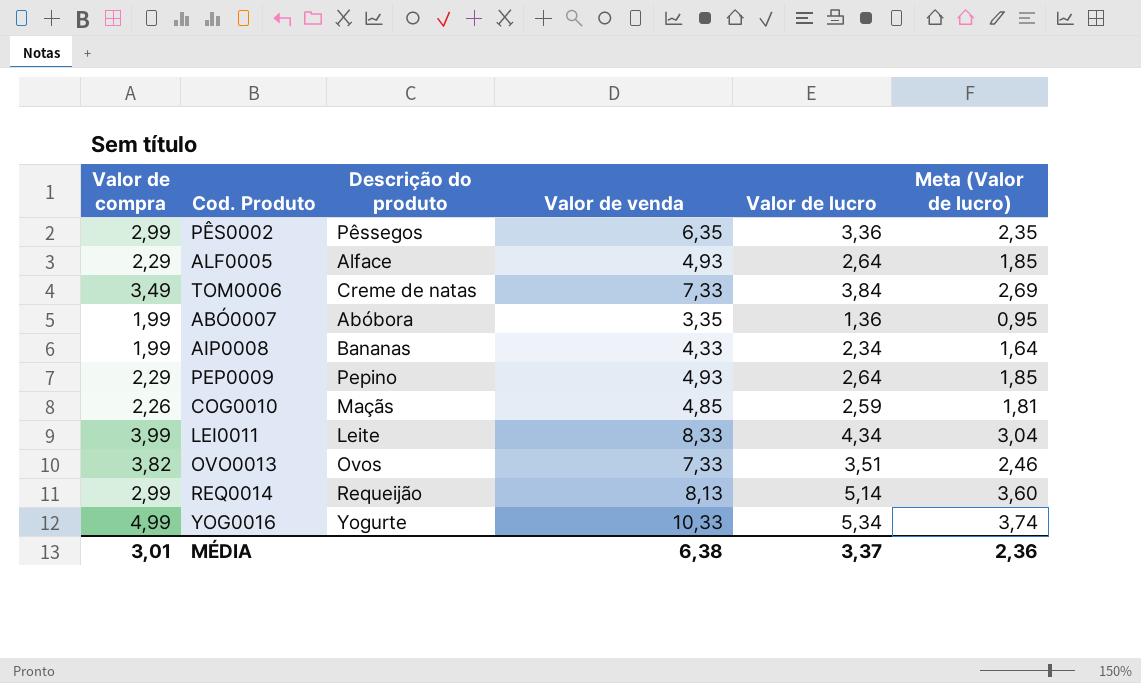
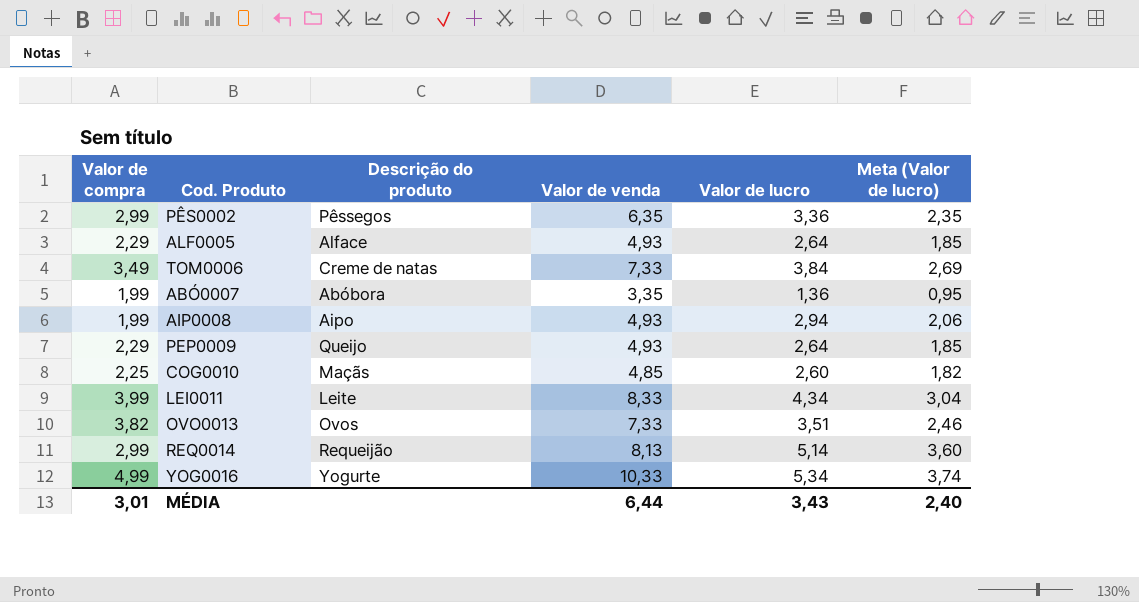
AIP0008 | Descrição do produto: Bananas -> Aipo
AIP0008 | Valor de venda: 4,33 -> 4,93
AIP0008 | Valor de lucro: 2,34 -> 2,94
AIP0008 | Meta (Valor de lucro): 1,64 -> 2,06
PEP0009 | Descrição do produto: Pepino -> Queijo
COG0010 | Valor de compra: 2,26 -> 2,25
COG0010 | Valor de lucro: 2,59 -> 2,60
COG0010 | Meta (Valor de lucro): 1,81 -> 1,82
MÉDIA | Valor de venda: 6,38 -> 6,44
MÉDIA | Valor de lucro: 3,37 -> 3,43
MÉDIA | Meta (Valor de lucro): 2,36 -> 2,40

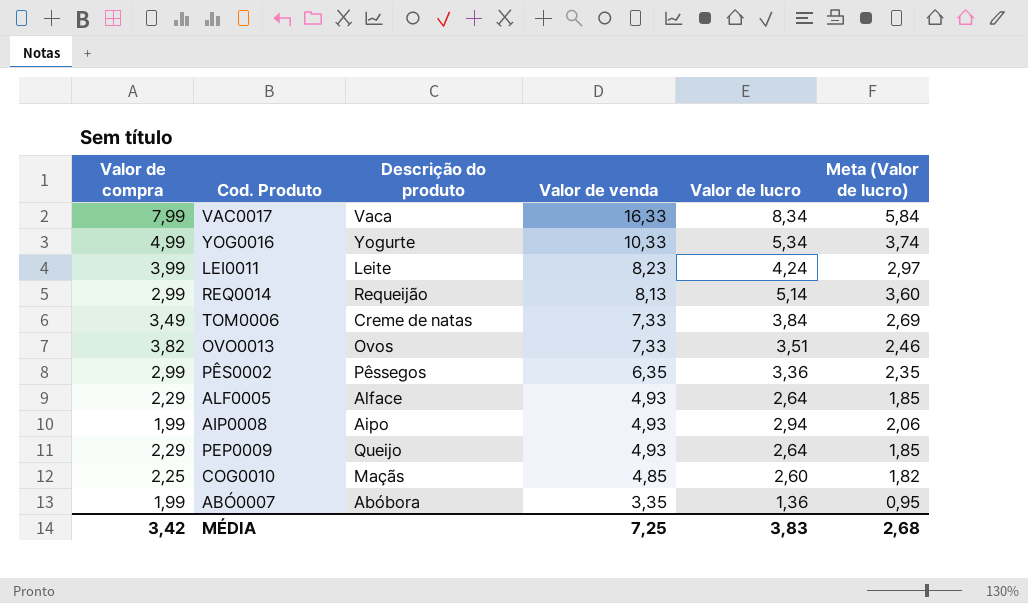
row order: none -> Valor de venda descending
row VAC0017: none -> 7,99 | Vaca | 16,33 | 8,34 | 5,84
LEI0011 | Valor de venda: 8,33 -> 8,23
LEI0011 | Valor de lucro: 4,34 -> 4,24
LEI0011 | Meta (Valor de lucro): 3,04 -> 2,97
MÉDIA | Valor de compra: 3,01 -> 3,42
MÉDIA | Valor de venda: 6,44 -> 7,25
MÉDIA | Valor de lucro: 3,43 -> 3,83
MÉDIA | Meta (Valor de lucro): 2,40 -> 2,68

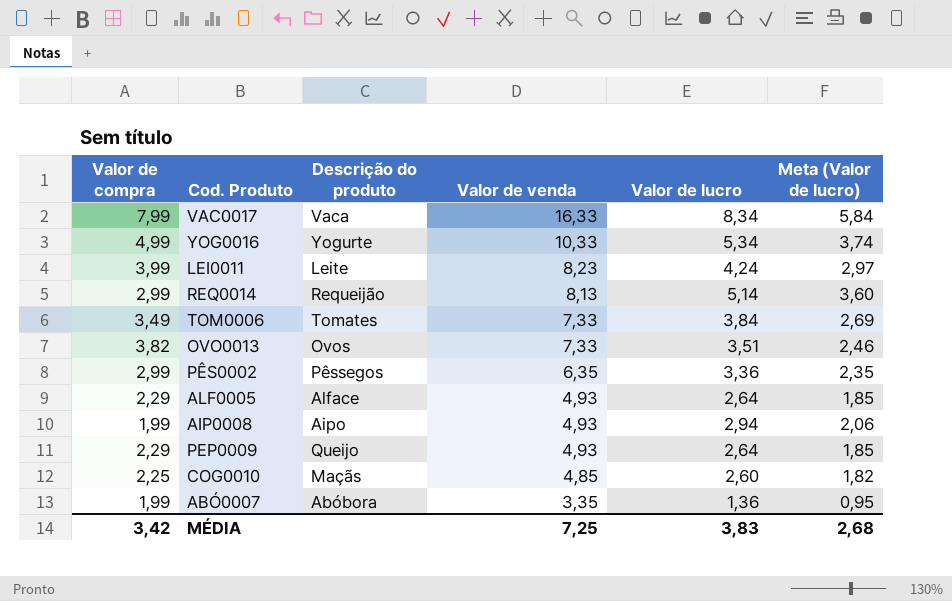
TOM0006 | Descrição do produto: Creme de natas -> Tomates

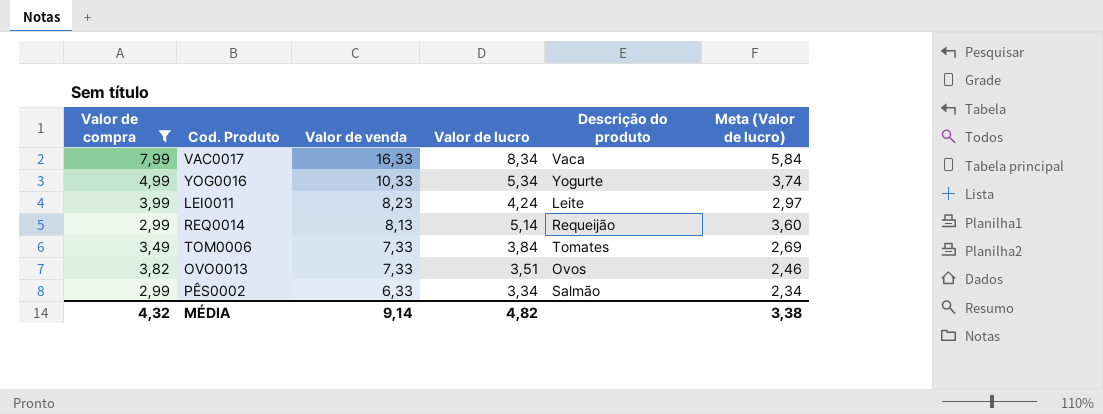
filter: none -> Valor de compra >= 2,99
column Descrição do produto | position: 3 -> 5
PÊS0002 | Valor de venda: 6,35 -> 6,33
PÊS0002 | Valor de lucro: 3,36 -> 3,34
PÊS0002 | Descrição do produto: Pêssegos -> Salmão
PÊS0002 | Meta (Valor de lucro): 2,35 -> 2,34
MÉDIA | Valor de compra: 3,42 -> 4,32
MÉDIA | Valor de venda: 7,25 -> 9,14
MÉDIA | Valor de lucro: 3,83 -> 4,82
MÉDIA | Meta (Valor de lucro): 2,68 -> 3,38

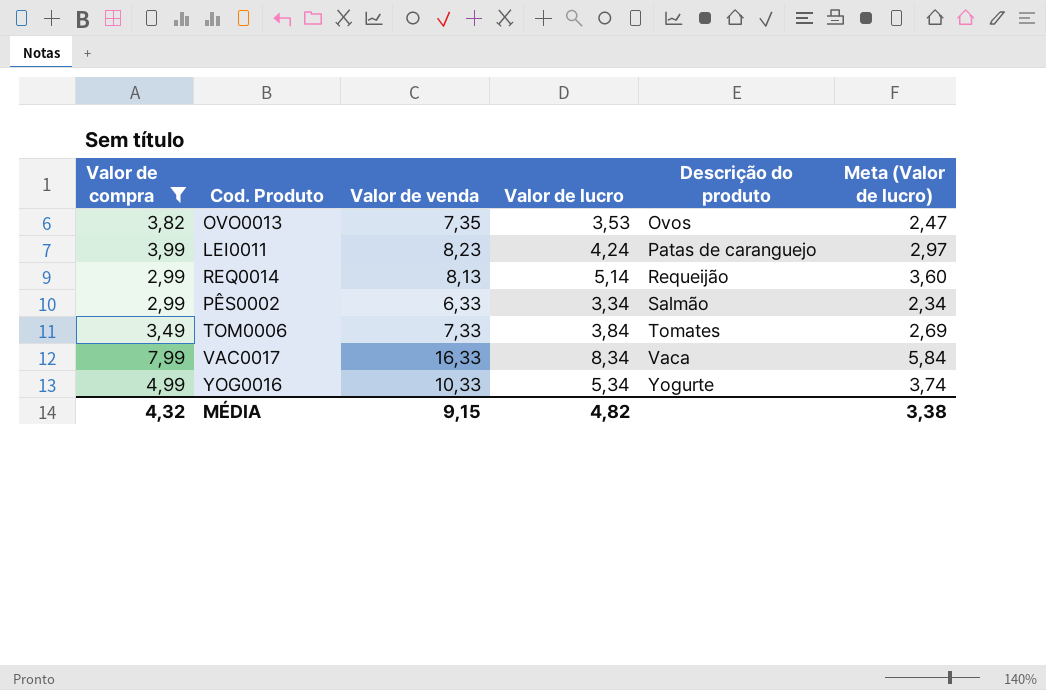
row order: Valor de venda descending -> Descrição do produto ascending
OVO0013 | Valor de venda: 7,33 -> 7,35
OVO0013 | Valor de lucro: 3,51 -> 3,53
OVO0013 | Meta (Valor de lucro): 2,46 -> 2,47
LEI0011 | Descrição do produto: Leite -> Patas de caranguejo
MÉDIA | Valor de venda: 9,14 -> 9,15

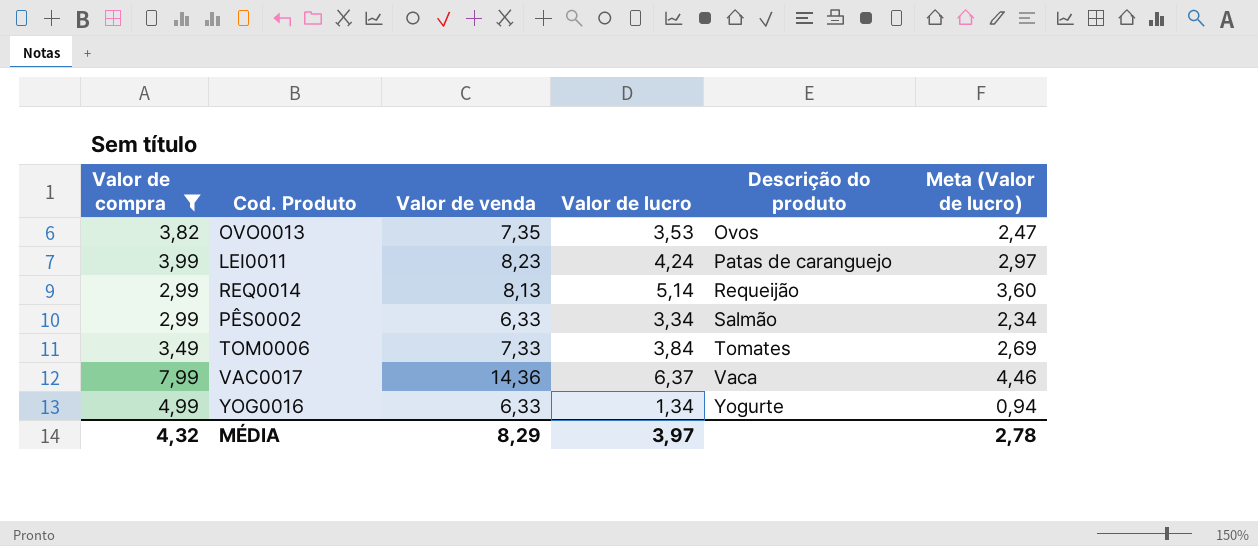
VAC0017 | Valor de venda: 16,33 -> 14,36
VAC0017 | Valor de lucro: 8,34 -> 6,37
VAC0017 | Meta (Valor de lucro): 5,84 -> 4,46
YOG0016 | Valor de venda: 10,33 -> 6,33
YOG0016 | Valor de lucro: 5,34 -> 1,34
YOG0016 | Meta (Valor de lucro): 3,74 -> 0,94
MÉDIA | Valor de venda: 9,15 -> 8,29
MÉDIA | Valor de lucro: 4,82 -> 3,97
MÉDIA | Meta (Valor de lucro): 3,38 -> 2,78

